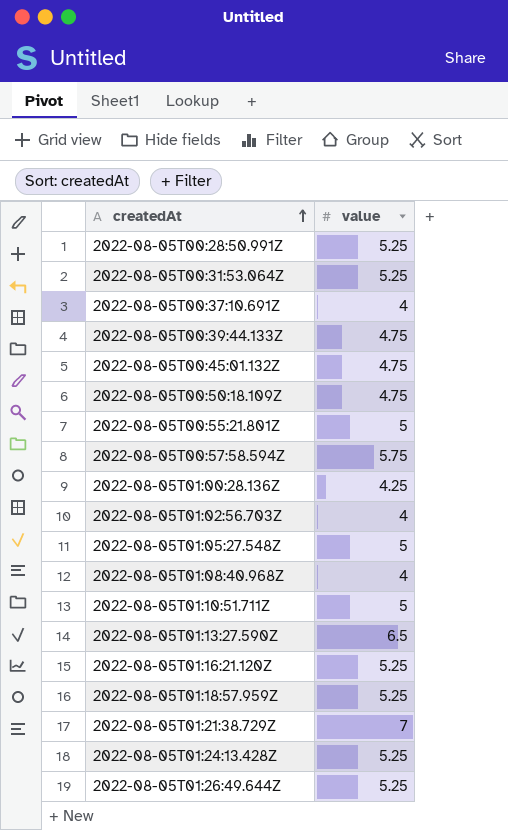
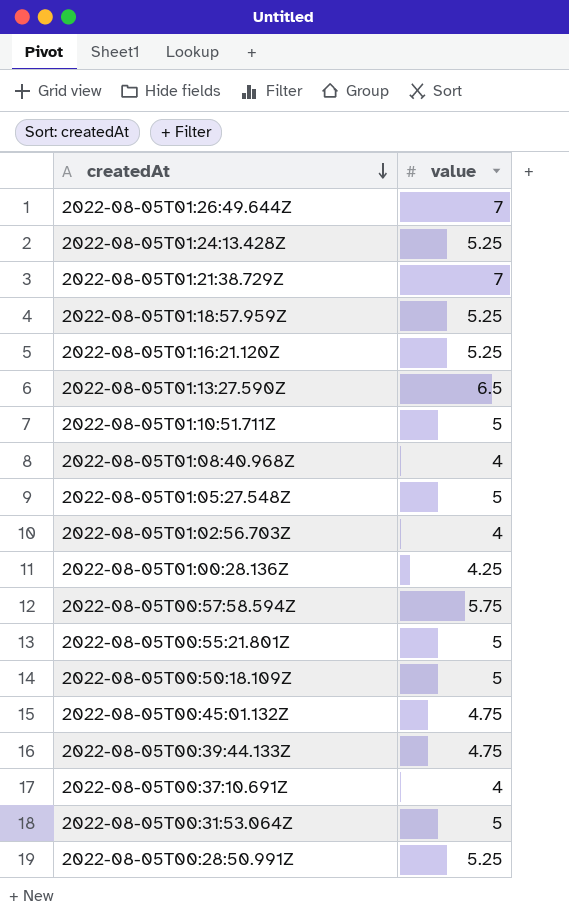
row order: createdAt ascending -> createdAt descending
2022-08-05T01:26:49.644Z | value: 5.25 -> 7
2022-08-05T00:50:18.109Z | value: 4.75 -> 5
2022-08-05T00:31:53.064Z | value: 5.25 -> 5

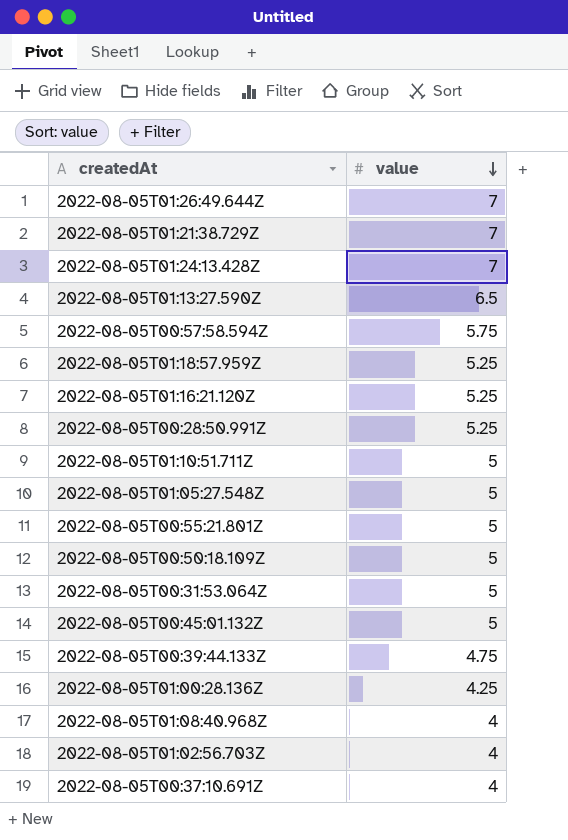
row order: createdAt descending -> value descending
2022-08-05T01:24:13.428Z | value: 5.25 -> 7
2022-08-05T00:45:01.132Z | value: 4.75 -> 5

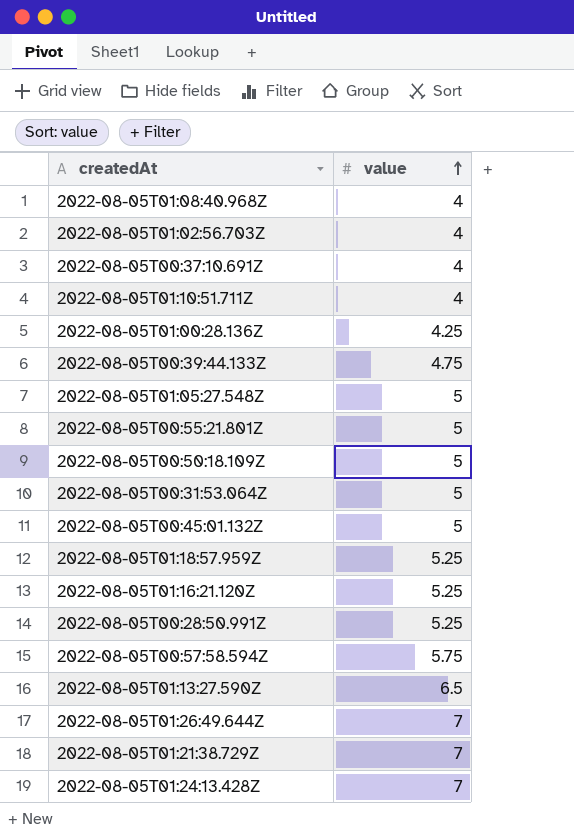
row order: value descending -> value ascending
2022-08-05T01:10:51.711Z | value: 5 -> 4

